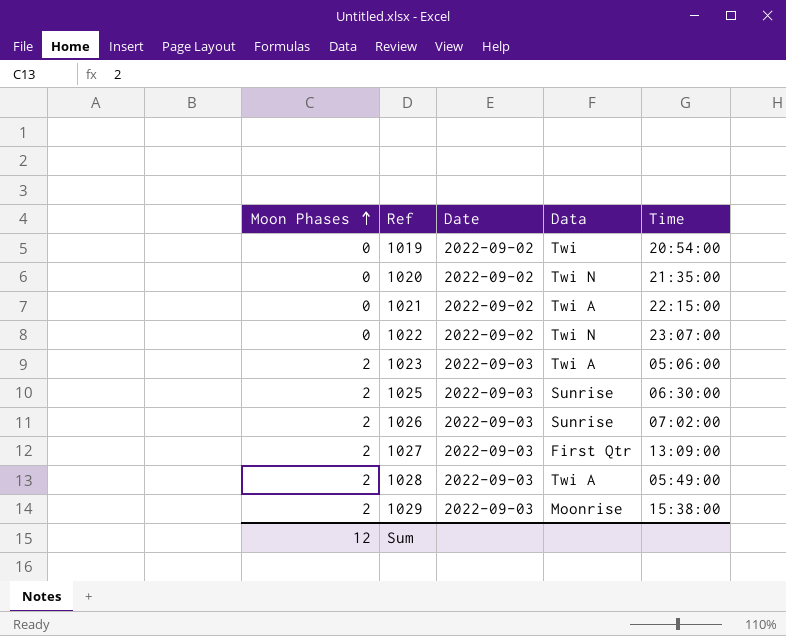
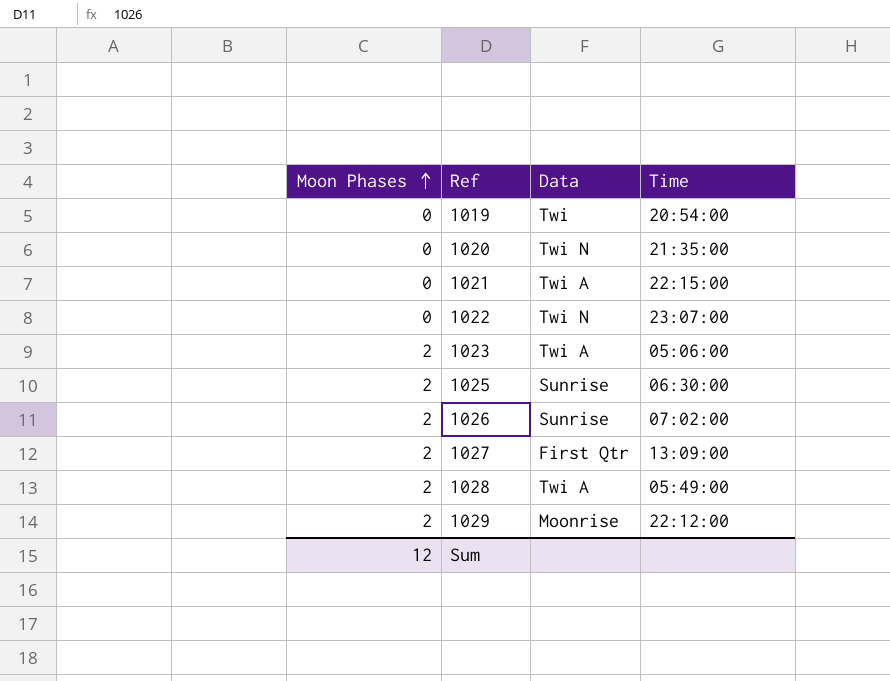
column Date | position: 3 -> none
1029 | Time: 15:38:00 -> 22:12:00

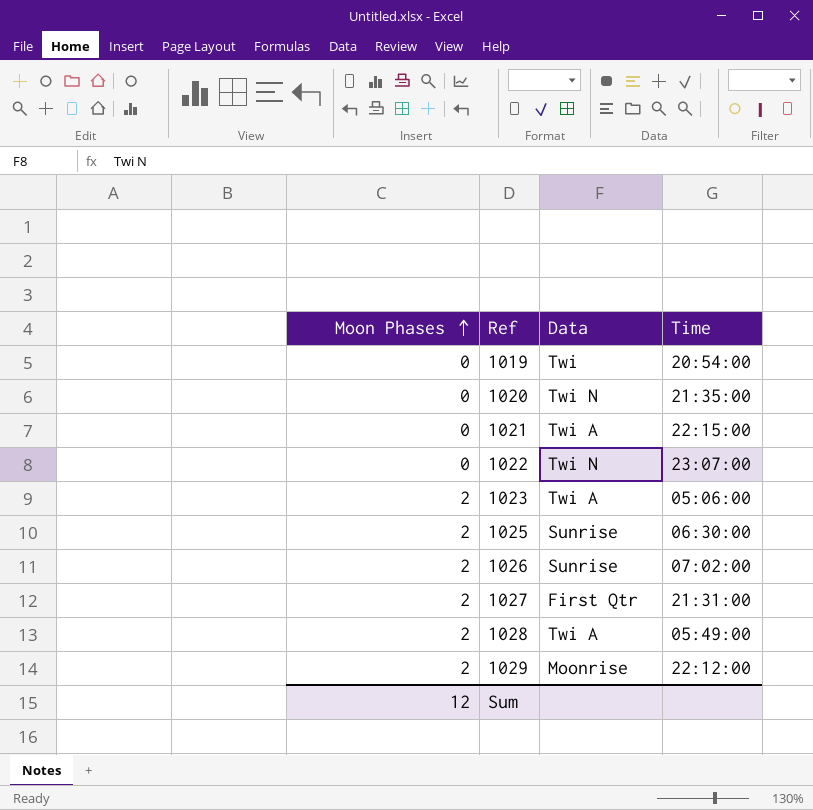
1027 | Time: 13:09:00 -> 21:31:00

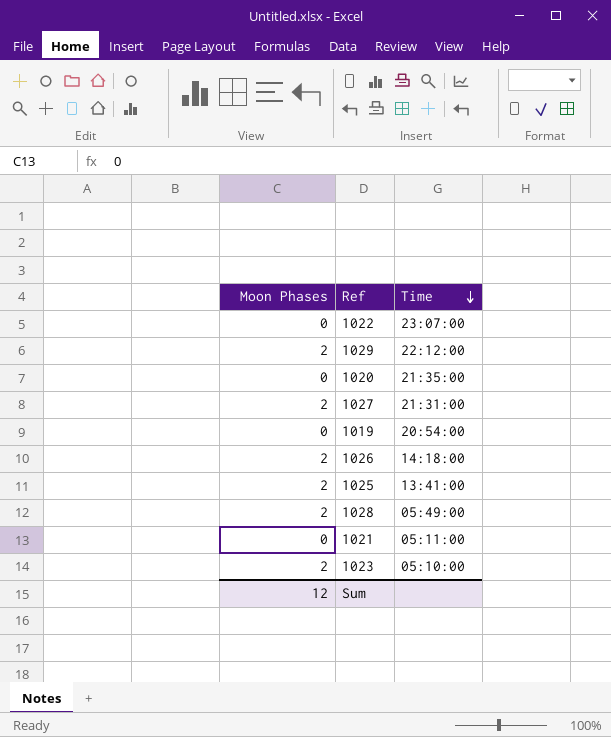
row order: Moon Phases ascending -> Time descending
column Data | position: 3 -> none
1026 | Time: 07:02:00 -> 14:18:00
1025 | Time: 06:30:00 -> 13:41:00
1021 | Time: 22:15:00 -> 05:11:00
1023 | Time: 05:06:00 -> 05:10:00

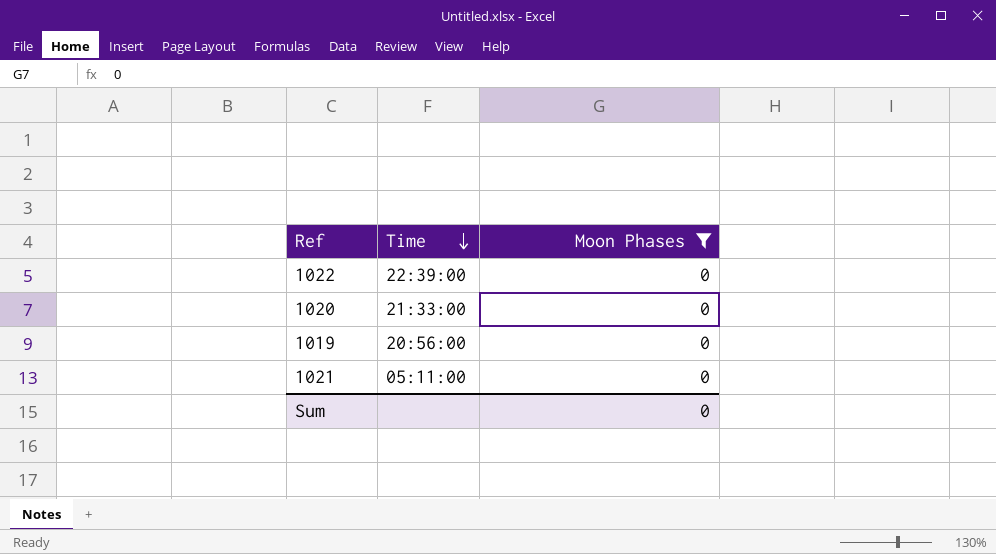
filter: none -> Moon Phases = 0
column Moon Phases | position: 1 -> 3
1022 | Time: 23:07:00 -> 22:39:00
1020 | Time: 21:35:00 -> 21:33:00
1019 | Time: 20:54:00 -> 20:56:00
Sum | Moon Phases: 12 -> 0

